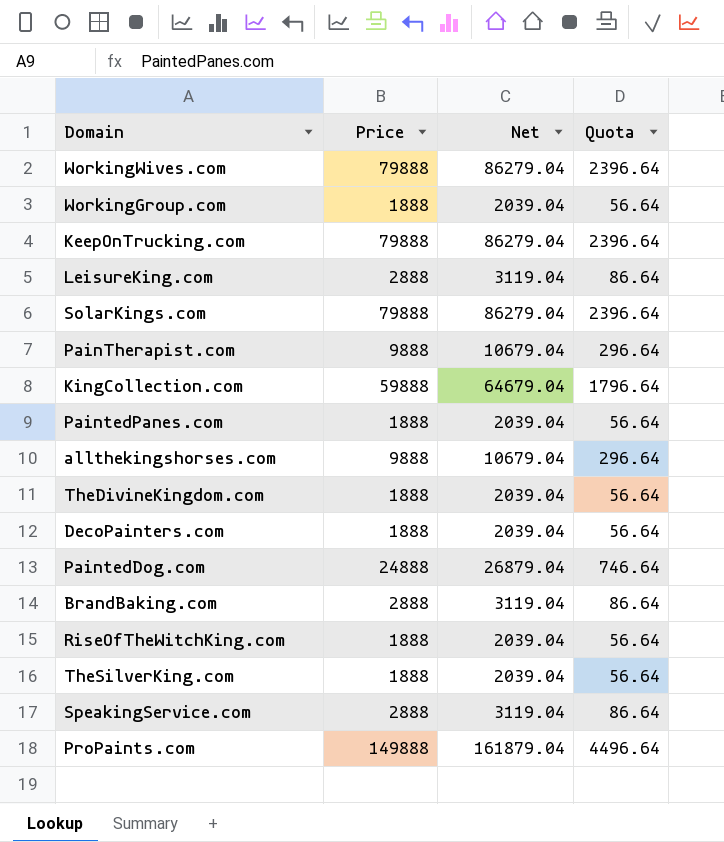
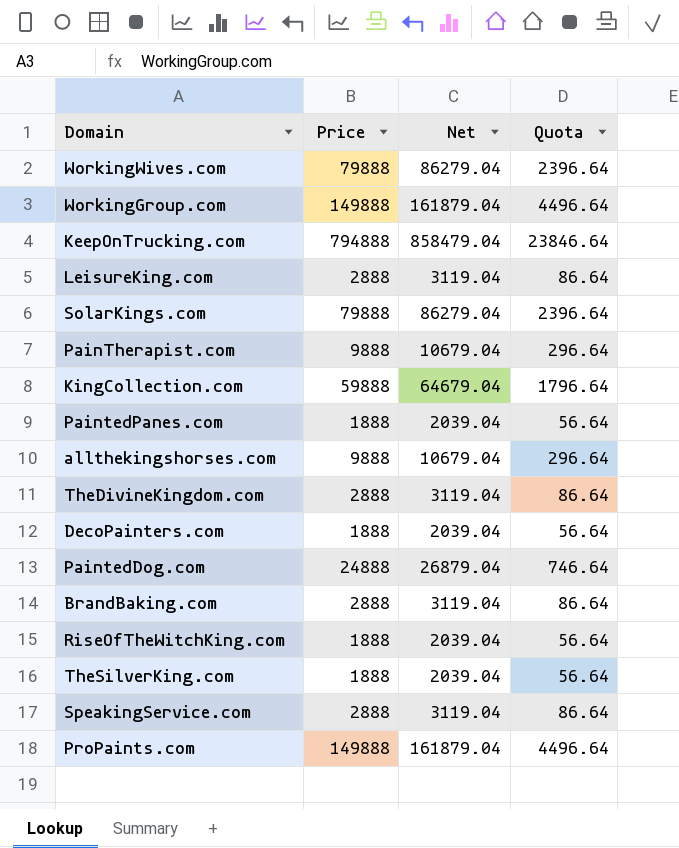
WorkingGroup.com | Price: 1888 -> 149888
WorkingGroup.com | Net: 2039.04 -> 161879.04
WorkingGroup.com | Quota: 56.64 -> 4496.64
KeepOnTrucking.com | Price: 79888 -> 794888
KeepOnTrucking.com | Net: 86279.04 -> 858479.04
KeepOnTrucking.com | Quota: 2396.64 -> 23846.64
TheDivineKingdom.com | Price: 1888 -> 2888
TheDivineKingdom.com | Net: 2039.04 -> 3119.04
TheDivineKingdom.com | Quota: 56.64 -> 86.64

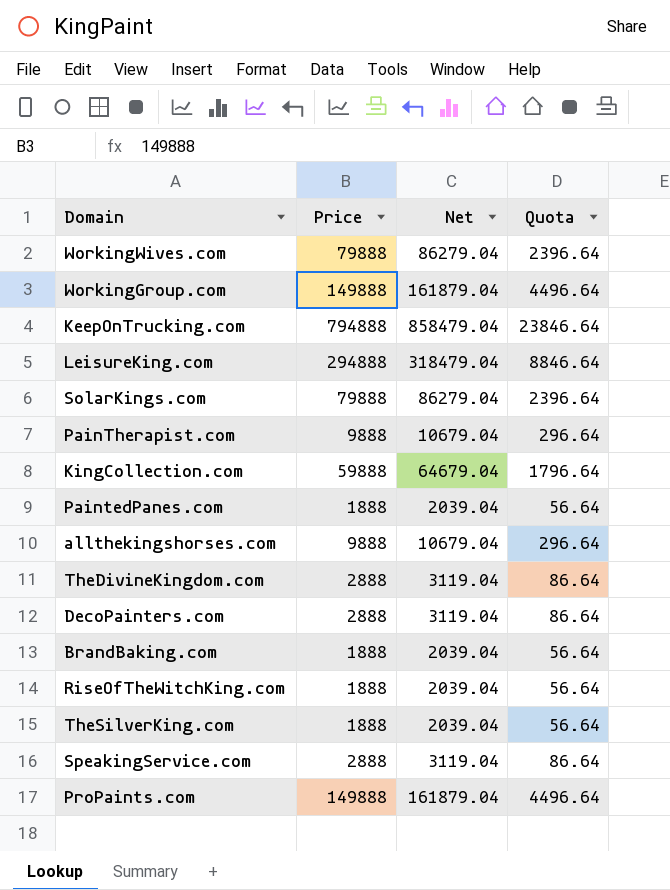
row PaintedDog.com: 24888 | 26879.04 | 746.64 -> none
LeisureKing.com | Price: 2888 -> 294888
LeisureKing.com | Net: 3119.04 -> 318479.04
LeisureKing.com | Quota: 86.64 -> 8846.64
DecoPainters.com | Price: 1888 -> 2888
DecoPainters.com | Net: 2039.04 -> 3119.04
DecoPainters.com | Quota: 56.64 -> 86.64
BrandBaking.com | Price: 2888 -> 1888
BrandBaking.com | Net: 3119.04 -> 2039.04
BrandBaking.com | Quota: 86.64 -> 56.64

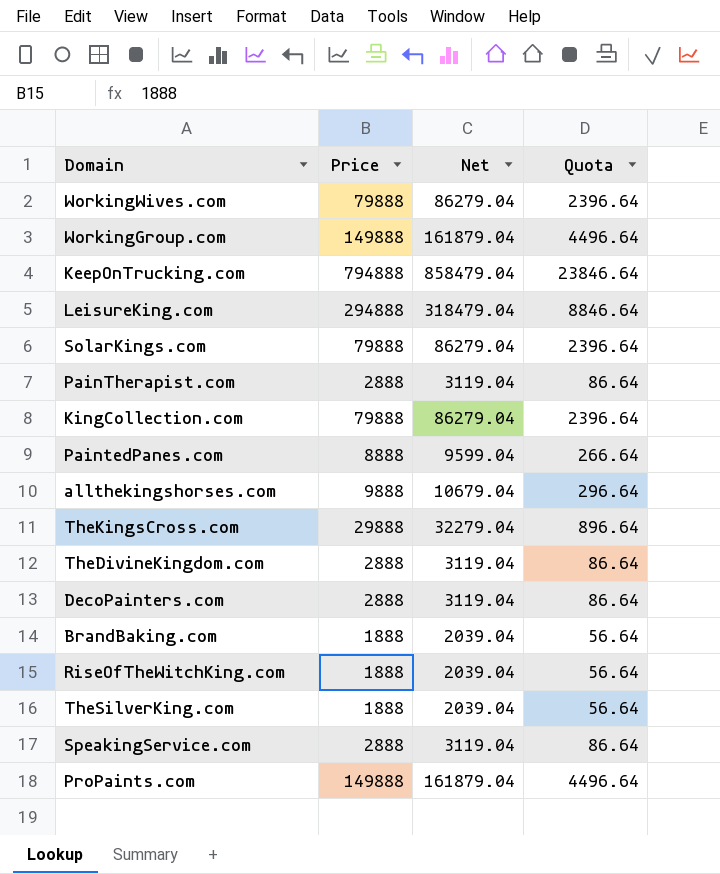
PainTherapist.com | Price: 9888 -> 2888
PainTherapist.com | Net: 10679.04 -> 3119.04
PainTherapist.com | Quota: 296.64 -> 86.64
KingCollection.com | Price: 59888 -> 79888
KingCollection.com | Net: 64679.04 -> 86279.04
KingCollection.com | Quota: 1796.64 -> 2396.64
PaintedPanes.com | Price: 1888 -> 8888
PaintedPanes.com | Net: 2039.04 -> 9599.04
PaintedPanes.com | Quota: 56.64 -> 266.64
row TheKingsCross.com: none -> 29888 | 32279.04 | 896.64

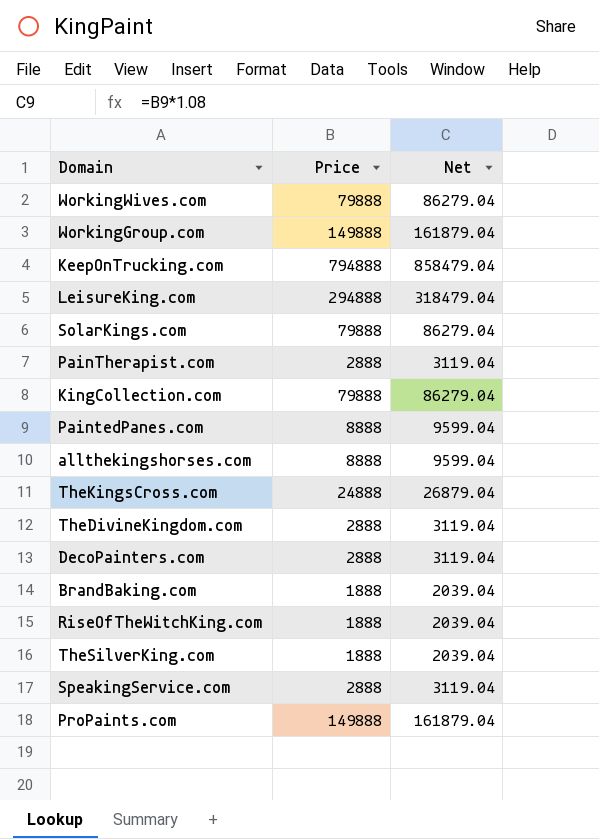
column Quota | formula: [Price] * 0.03 -> none
allthekingshorses.com | Price: 9888 -> 8888
allthekingshorses.com | Net: 10679.04 -> 9599.04
TheKingsCross.com | Price: 29888 -> 24888
TheKingsCross.com | Net: 32279.04 -> 26879.04

